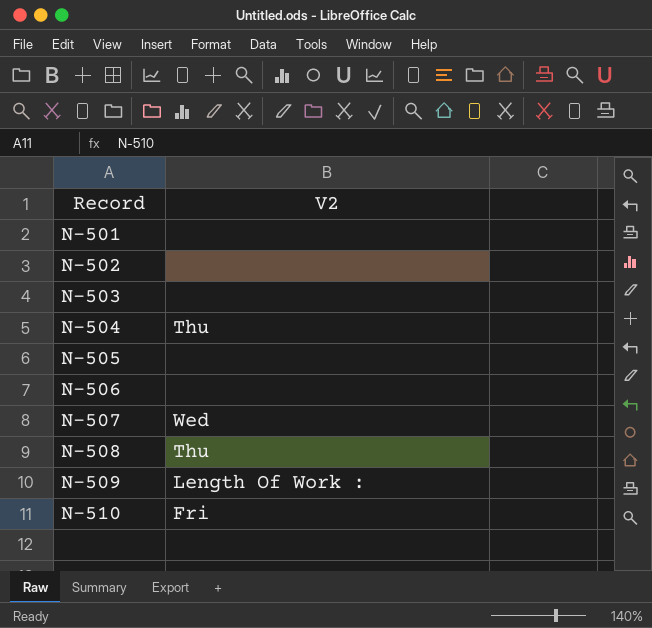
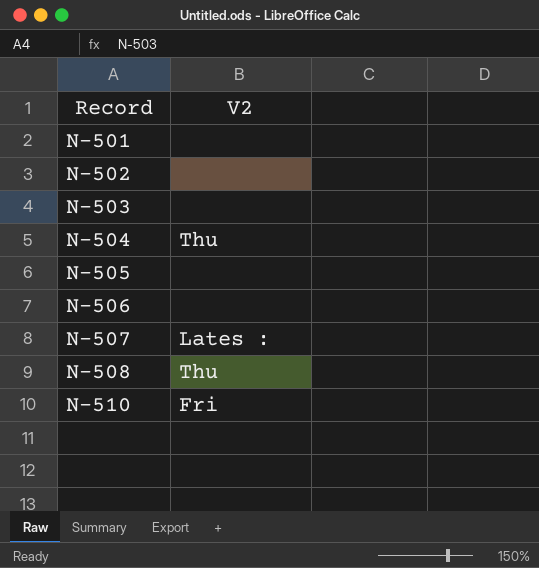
row N-509: Length Of Work : -> none
N-507 | V2: Wed -> Lates :

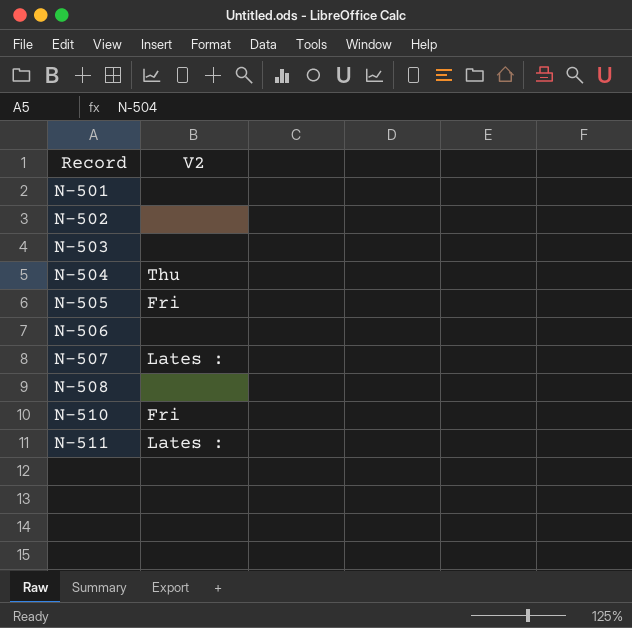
N-505 | V2: none -> Fri
N-508 | V2: Thu -> none
row N-511: none -> Lates :

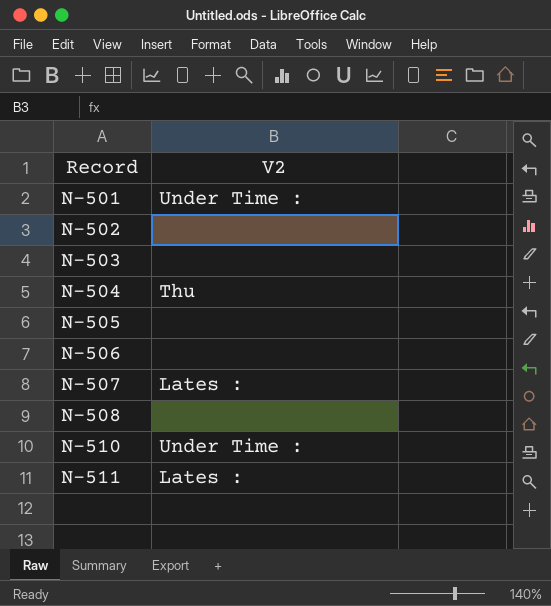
N-501 | V2: none -> Under Time :
N-505 | V2: Fri -> none
N-510 | V2: Fri -> Under Time :

